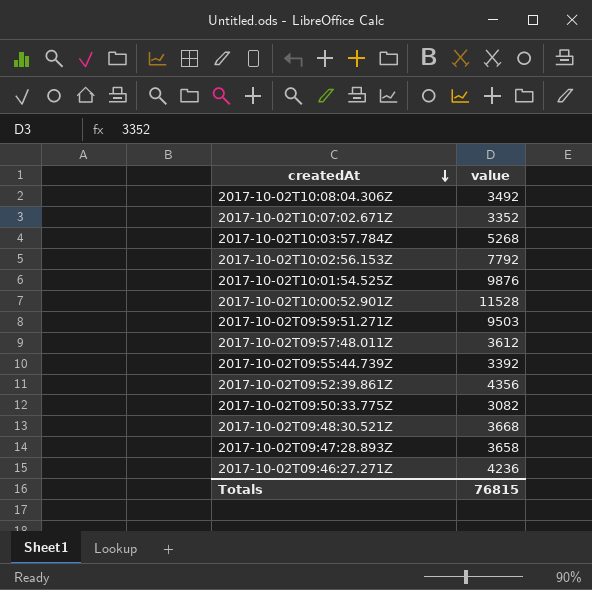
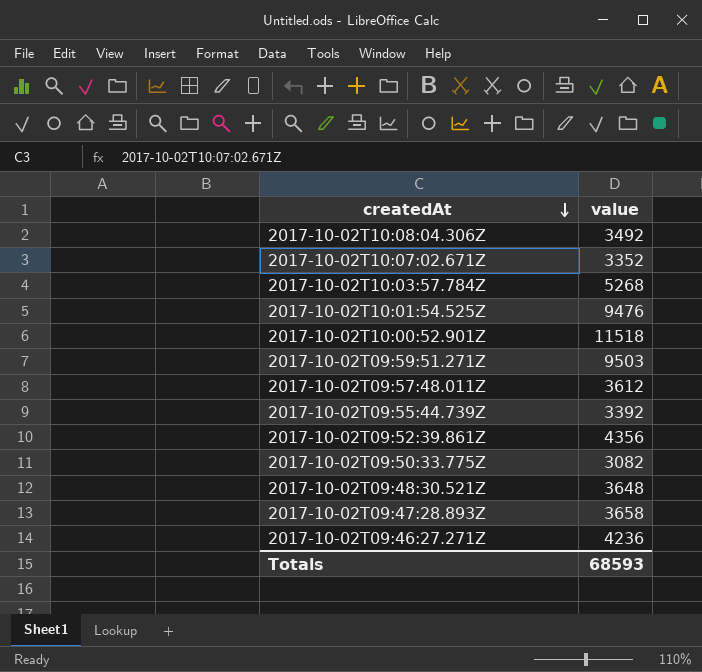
row 2017-10-02T10:02:56.153Z: 7792 -> none
2017-10-02T10:01:54.525Z | value: 9876 -> 9476
2017-10-02T10:00:52.901Z | value: 11528 -> 11518
2017-10-02T09:48:30.521Z | value: 3668 -> 3648
Totals | value: 76815 -> 68593

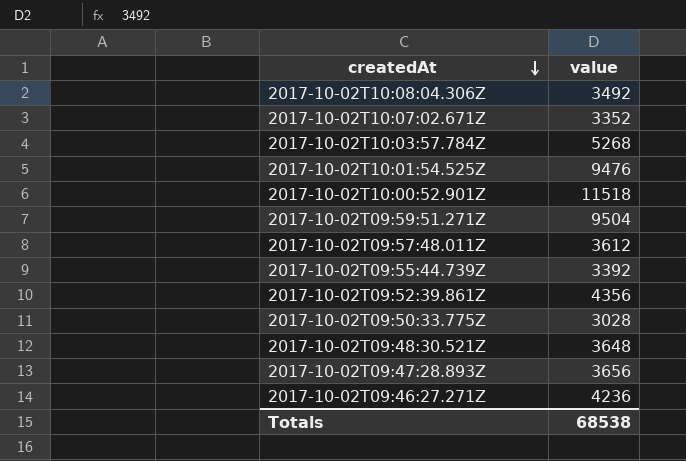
2017-10-02T09:59:51.271Z | value: 9503 -> 9504
2017-10-02T09:50:33.775Z | value: 3082 -> 3028
2017-10-02T09:47:28.893Z | value: 3658 -> 3656
Totals | value: 68593 -> 68538

